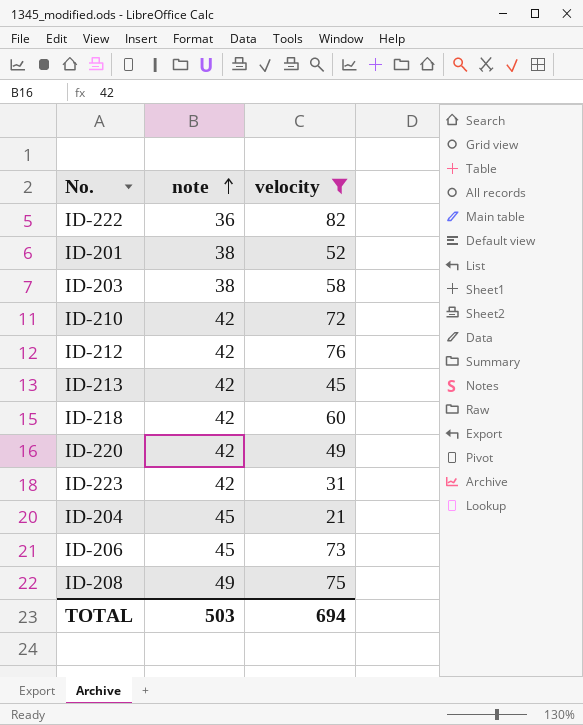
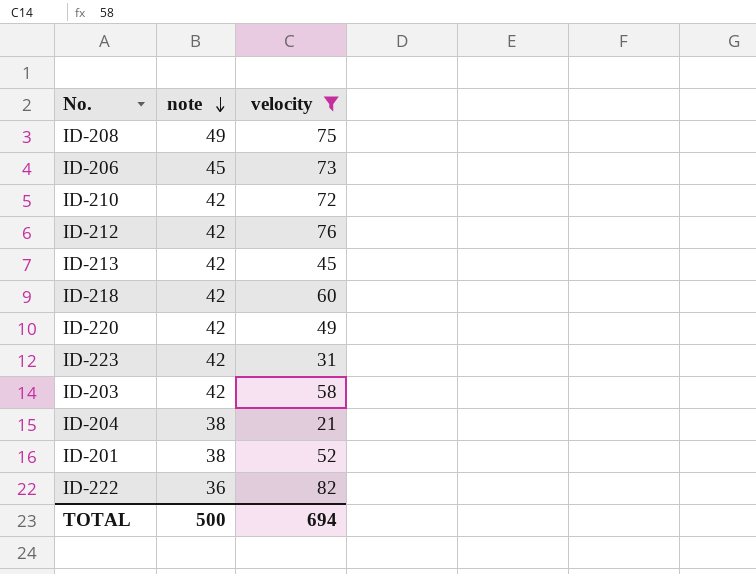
row order: note ascending -> note descending
ID-203 | note: 38 -> 42
ID-204 | note: 45 -> 38
TOTAL | note: 503 -> 500

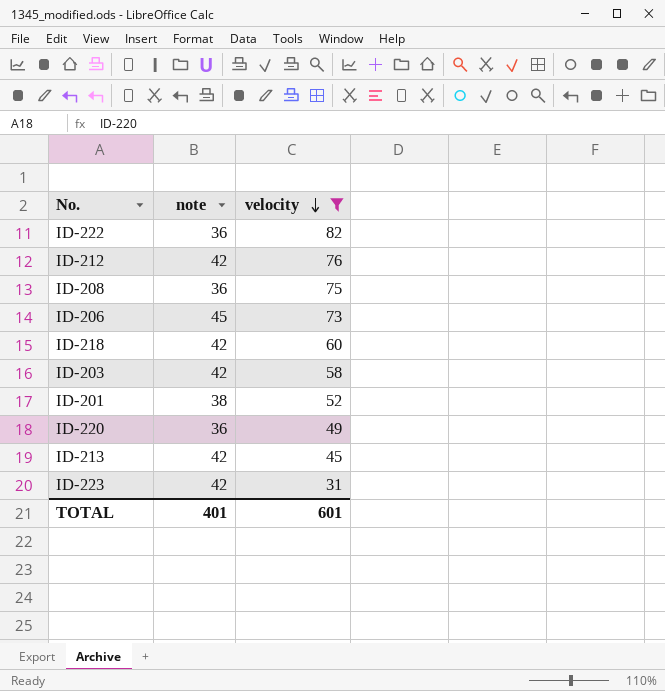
row order: note descending -> velocity descending
row ID-210: 42 | 72 -> none
row ID-204: 38 | 21 -> none
ID-208 | note: 49 -> 36
ID-220 | note: 42 -> 36
TOTAL | note: 500 -> 401
TOTAL | velocity: 694 -> 601

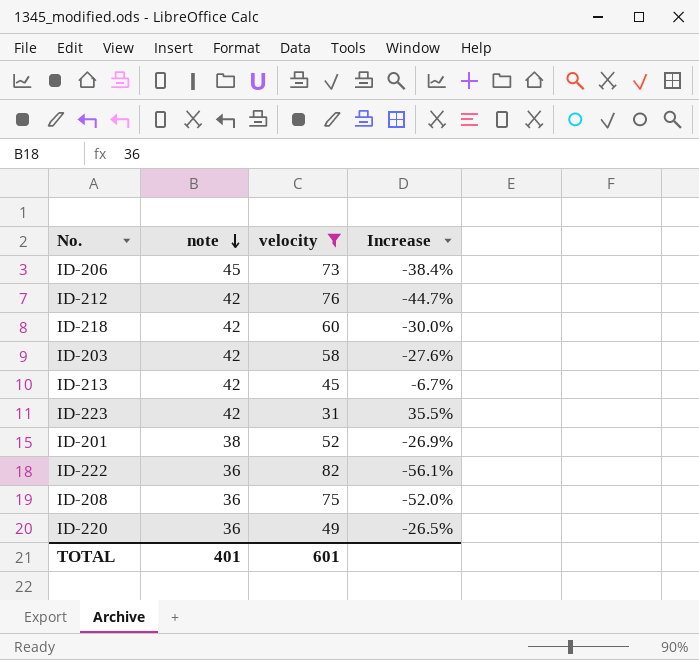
row order: velocity descending -> note descending
column Increase | formula: none -> ([note] - [velocity]) / [velocity]

